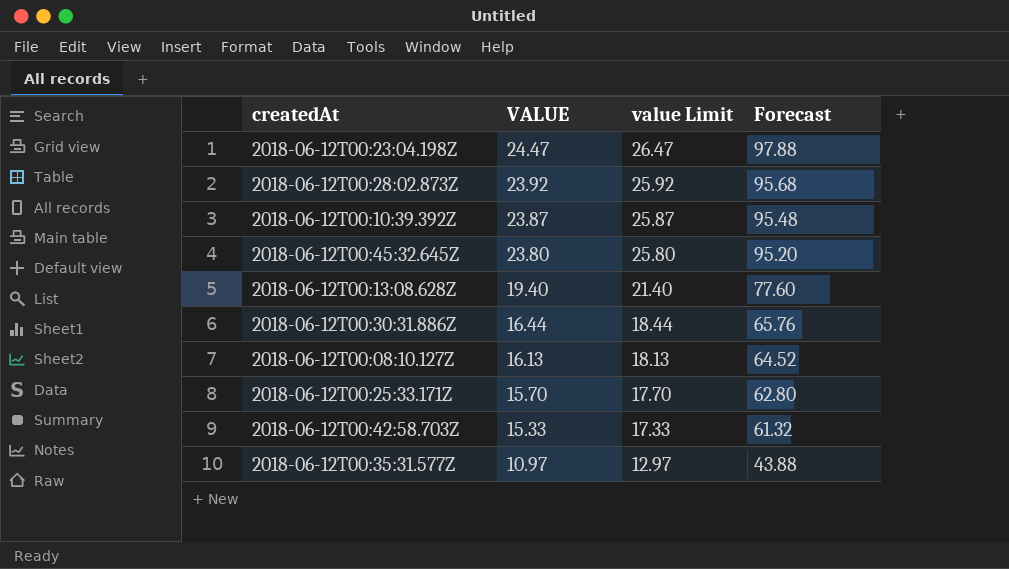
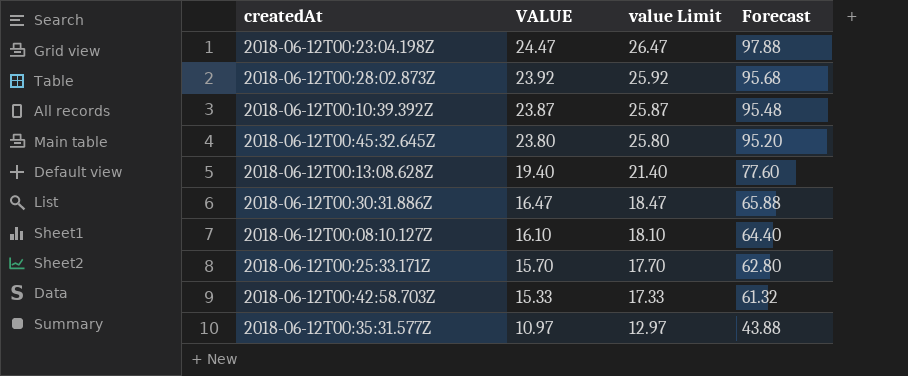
2018-06-12T00:30:31.886Z | VALUE: 16.44 -> 16.47
2018-06-12T00:30:31.886Z | value Limit: 18.44 -> 18.47
2018-06-12T00:30:31.886Z | Forecast: 65.76 -> 65.88
2018-06-12T00:08:10.127Z | VALUE: 16.13 -> 16.10
2018-06-12T00:08:10.127Z | value Limit: 18.13 -> 18.10
2018-06-12T00:08:10.127Z | Forecast: 64.52 -> 64.40

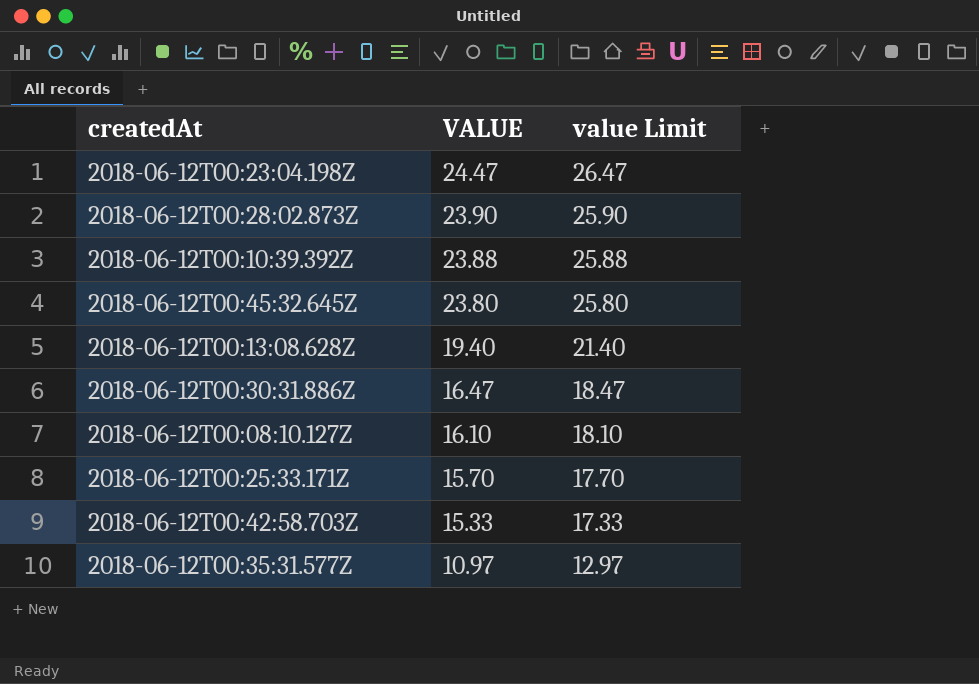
column Forecast | formula: [VALUE] * 4 -> none
2018-06-12T00:28:02.873Z | VALUE: 23.92 -> 23.90
2018-06-12T00:28:02.873Z | value Limit: 25.92 -> 25.90
2018-06-12T00:10:39.392Z | VALUE: 23.87 -> 23.88
2018-06-12T00:10:39.392Z | value Limit: 25.87 -> 25.88

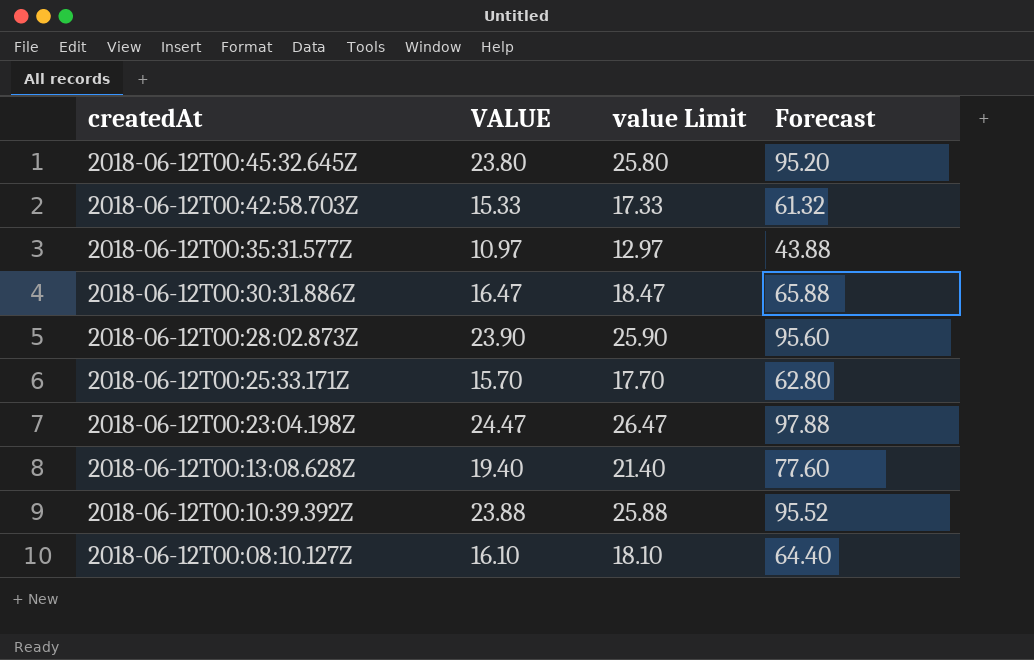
row order: VALUE descending -> createdAt descending
column Forecast | formula: none -> [VALUE] * 4

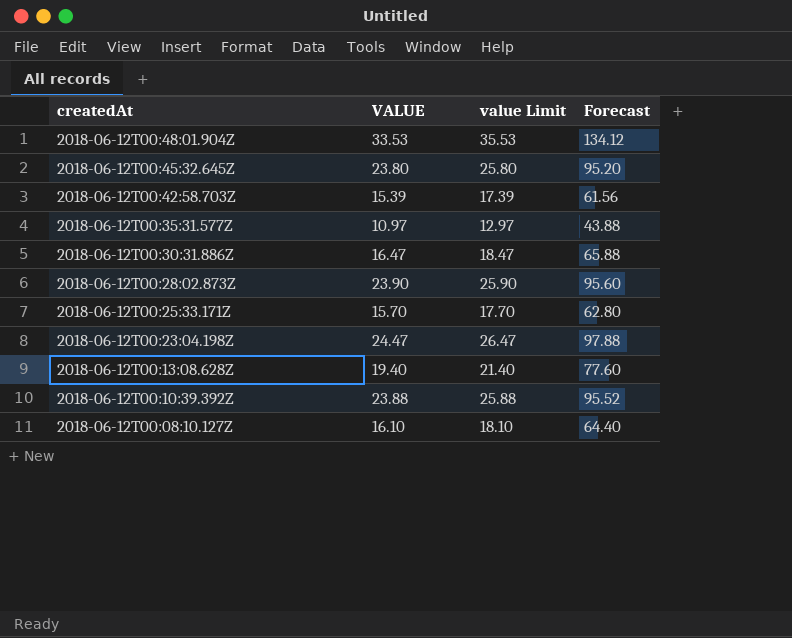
row 2018-06-12T00:48:01.904Z: none -> 33.53 | 35.53 | 134.12
2018-06-12T00:42:58.703Z | VALUE: 15.33 -> 15.39
2018-06-12T00:42:58.703Z | value Limit: 17.33 -> 17.39
2018-06-12T00:42:58.703Z | Forecast: 61.32 -> 61.56

